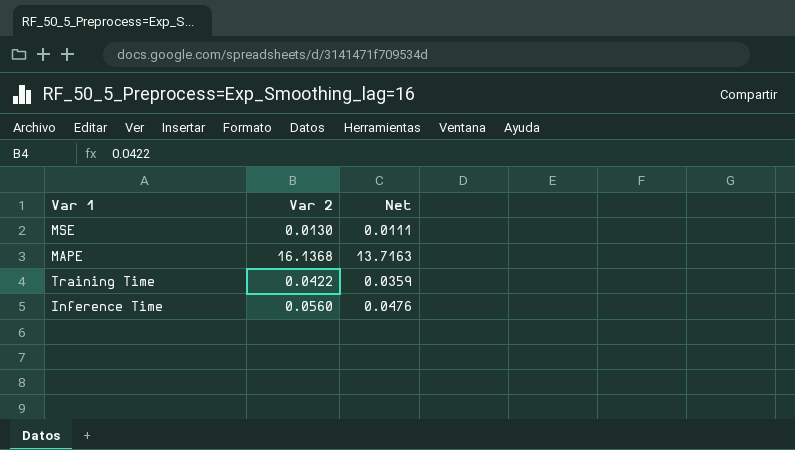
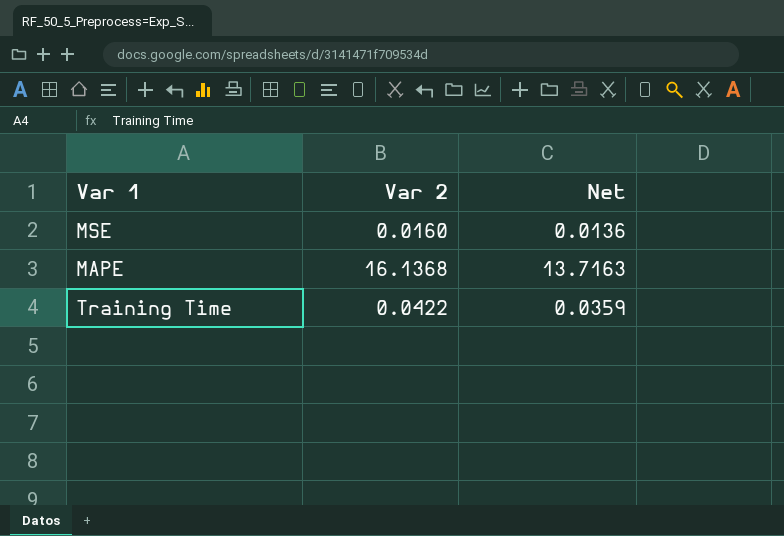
row Inference Time: 0.0560 | 0.0476 -> none
MSE | Var 2: 0.0130 -> 0.0160
MSE | Net: 0.0111 -> 0.0136

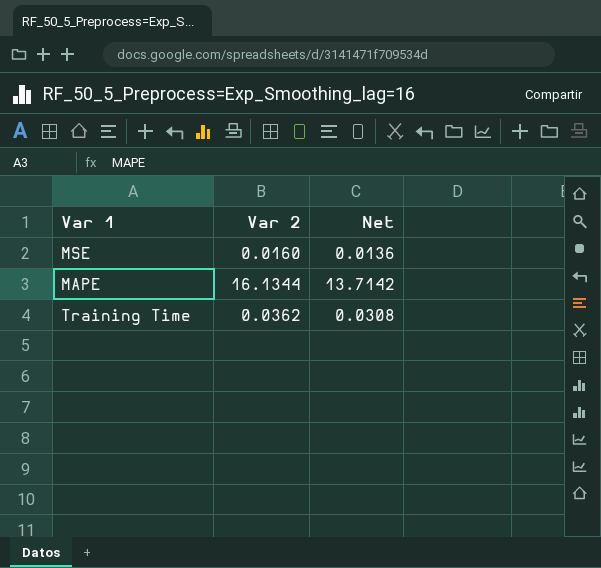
MAPE | Var 2: 16.1368 -> 16.1344
MAPE | Net: 13.7163 -> 13.7142
Training Time | Var 2: 0.0422 -> 0.0362
Training Time | Net: 0.0359 -> 0.0308

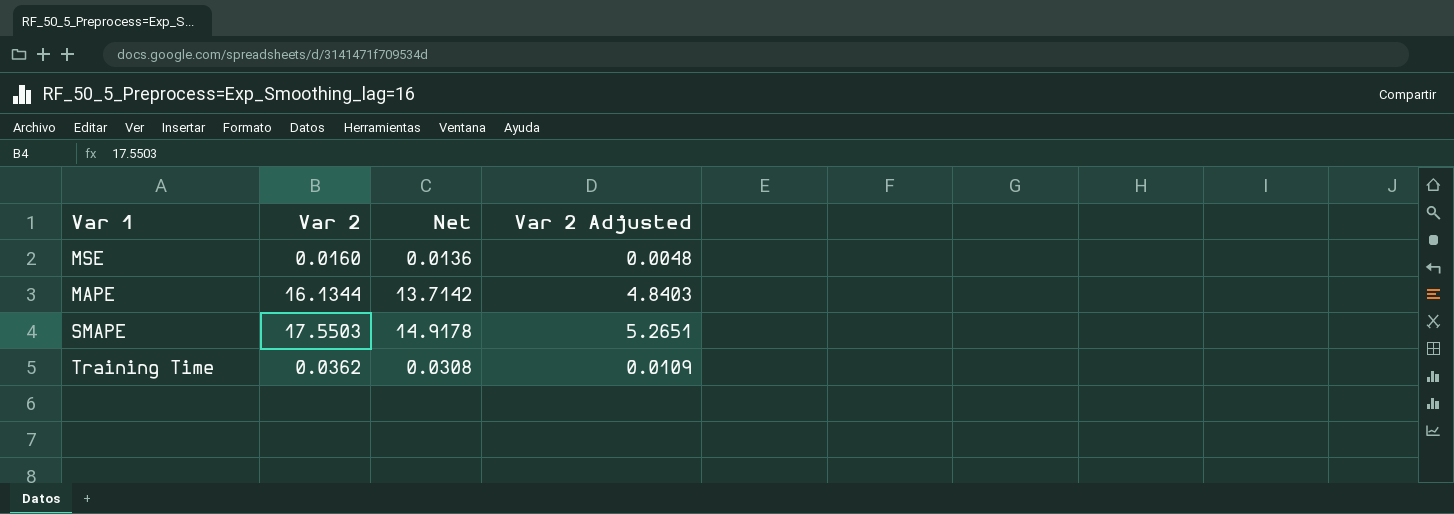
column Var 2 Adjusted | formula: none -> [Var 2] * 0.3
row SMAPE: none -> 17.5503 | 14.9178 | 5.2651

